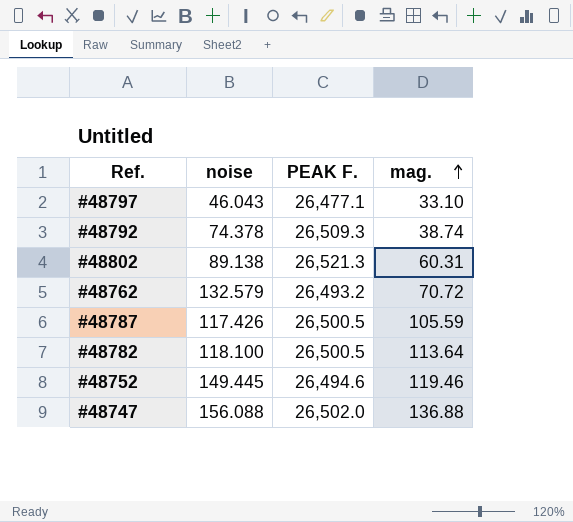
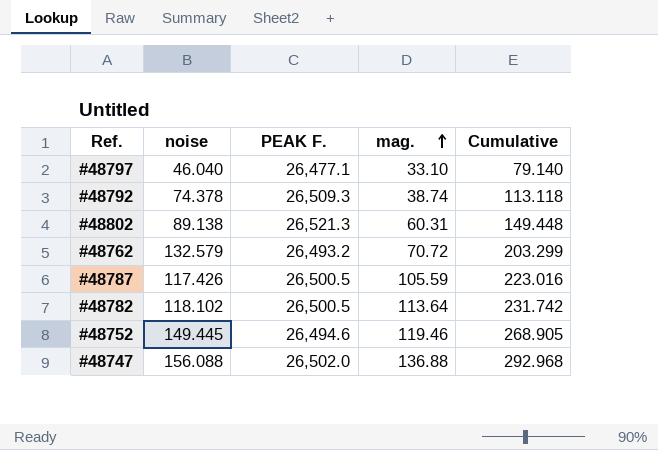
column Cumulative | formula: none -> [noise] + [mag.]
#48797 | noise: 46.043 -> 46.040
#48782 | noise: 118.100 -> 118.102

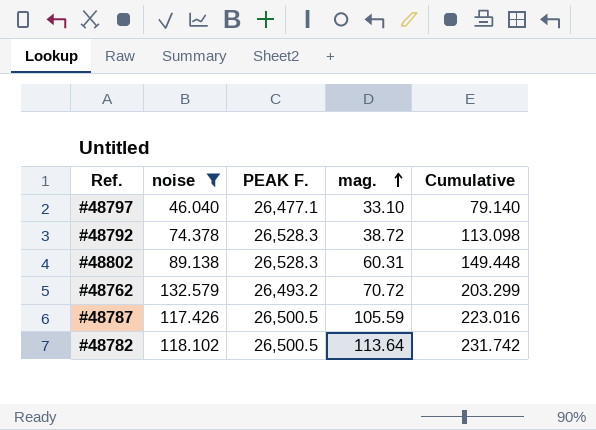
filter: none -> noise <= 132.579
#48792 | PEAK F.: 26,509.3 -> 26,528.3
#48792 | mag.: 38.74 -> 38.72
#48792 | Cumulative: 113.118 -> 113.098
#48802 | PEAK F.: 26,521.3 -> 26,528.3

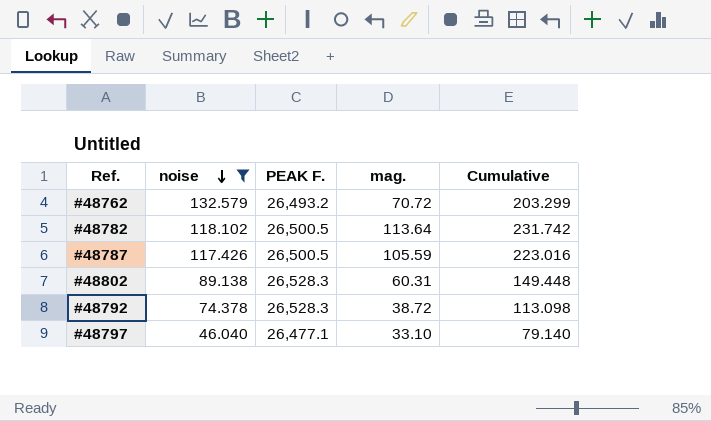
row order: mag. ascending -> noise descending

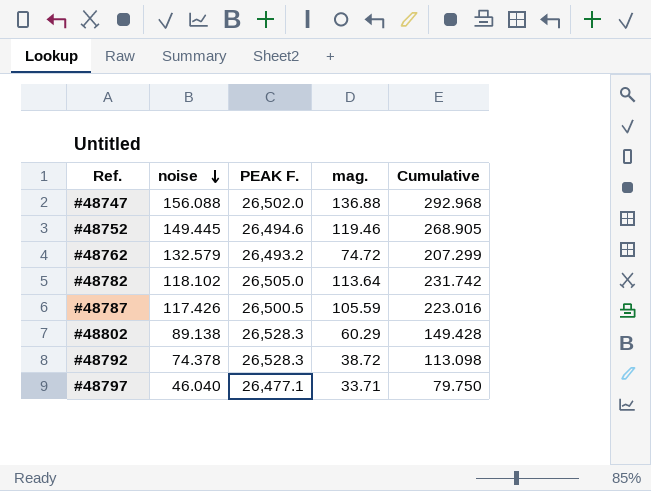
filter: noise <= 132.579 -> none
#48762 | mag.: 70.72 -> 74.72
#48762 | Cumulative: 203.299 -> 207.299
#48782 | PEAK F.: 26,500.5 -> 26,505.0
#48802 | mag.: 60.31 -> 60.29
#48802 | Cumulative: 149.448 -> 149.428
#48797 | mag.: 33.10 -> 33.71
#48797 | Cumulative: 79.140 -> 79.750

